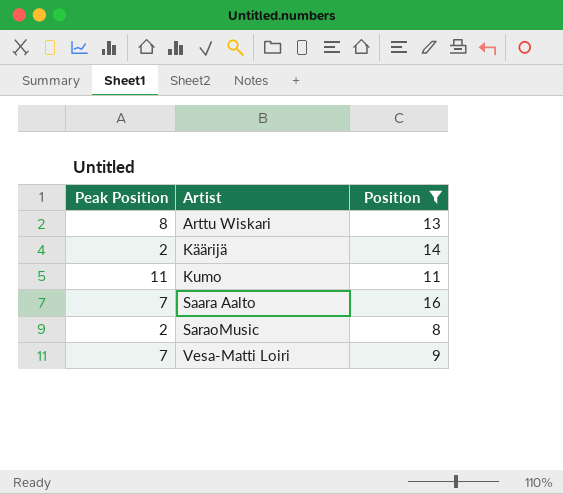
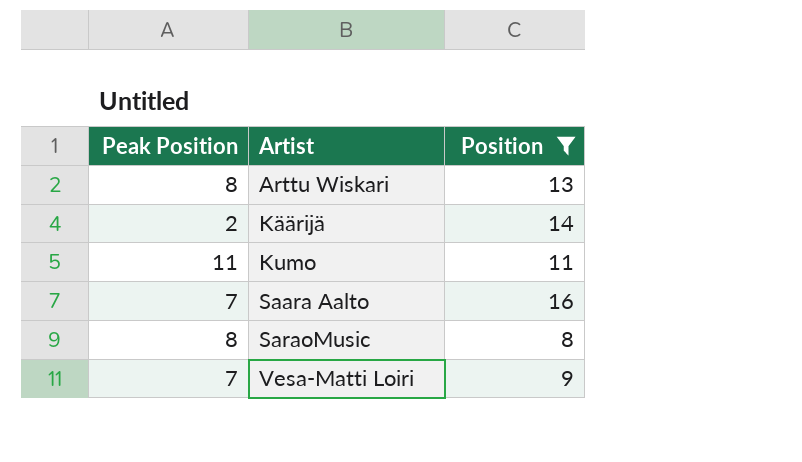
SaraoMusic | Peak Position: 2 -> 8

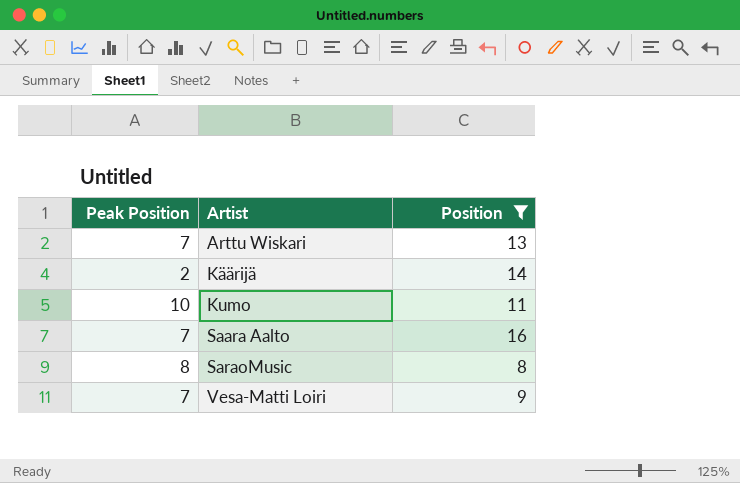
Arttu Wiskari | Peak Position: 8 -> 7
Kumo | Peak Position: 11 -> 10

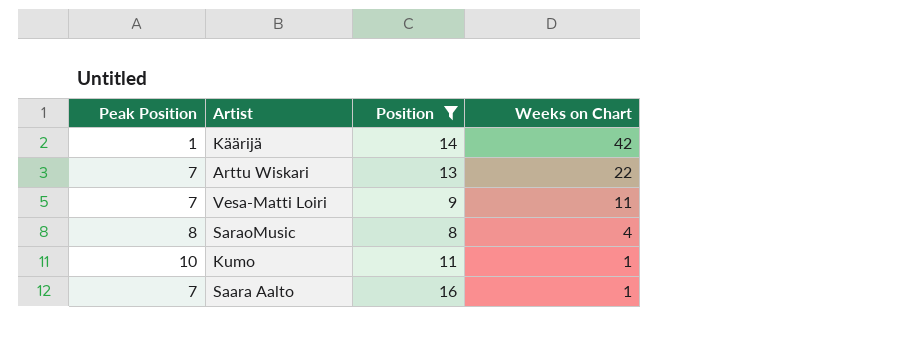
row order: Artist ascending -> Weeks on Chart descending
column Weeks on Chart | position: none -> 4
Käärijä | Peak Position: 2 -> 1

